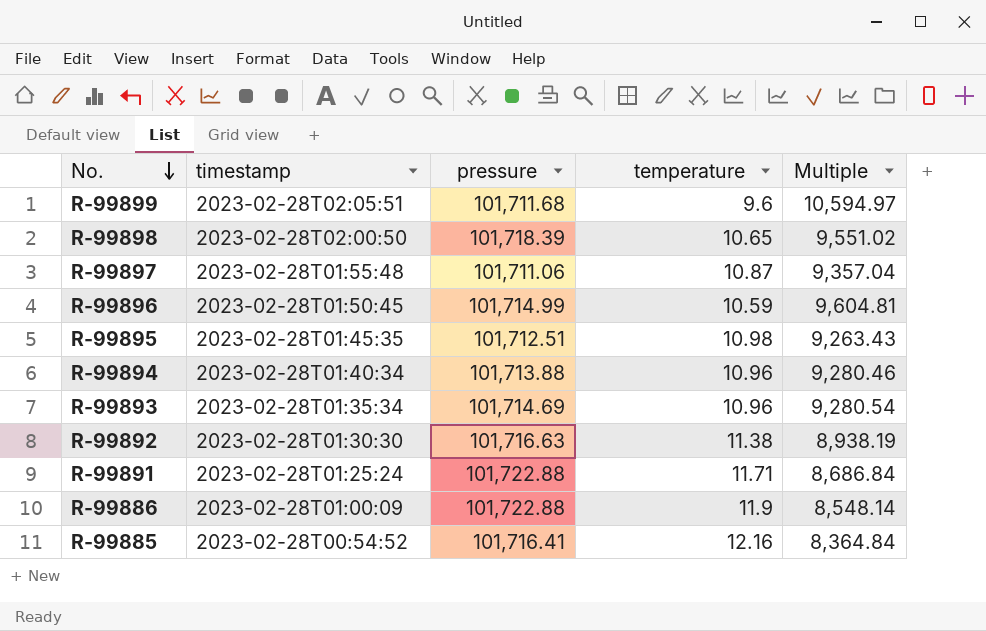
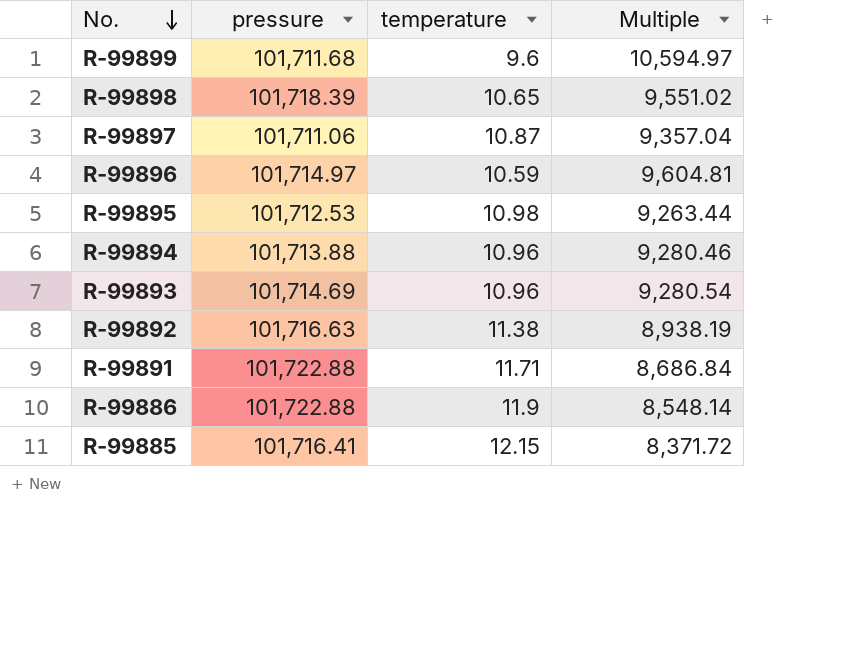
column timestamp | position: 2 -> none
R-99896 | pressure: 101,714.99 -> 101,714.97
R-99895 | pressure: 101,712.51 -> 101,712.53
R-99895 | Multiple: 9,263.43 -> 9,263.44
R-99885 | temperature: 12.16 -> 12.15
R-99885 | Multiple: 8,364.84 -> 8,371.72

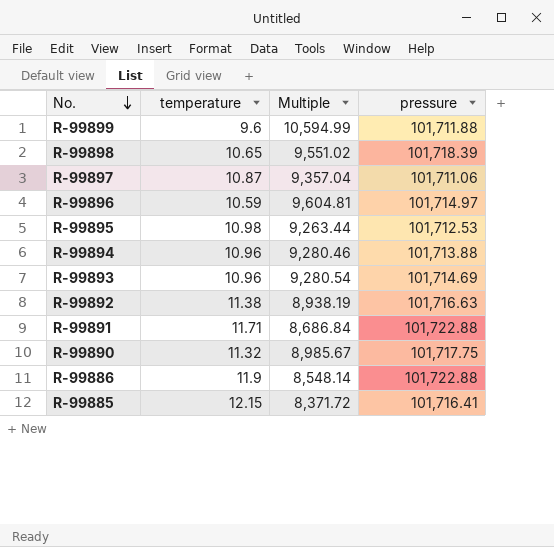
column pressure | position: 2 -> 4
R-99899 | Multiple: 10,594.97 -> 10,594.99
R-99899 | pressure: 101,711.68 -> 101,711.88
row R-99890: none -> 11.32 | 8,985.67 | 101,717.75

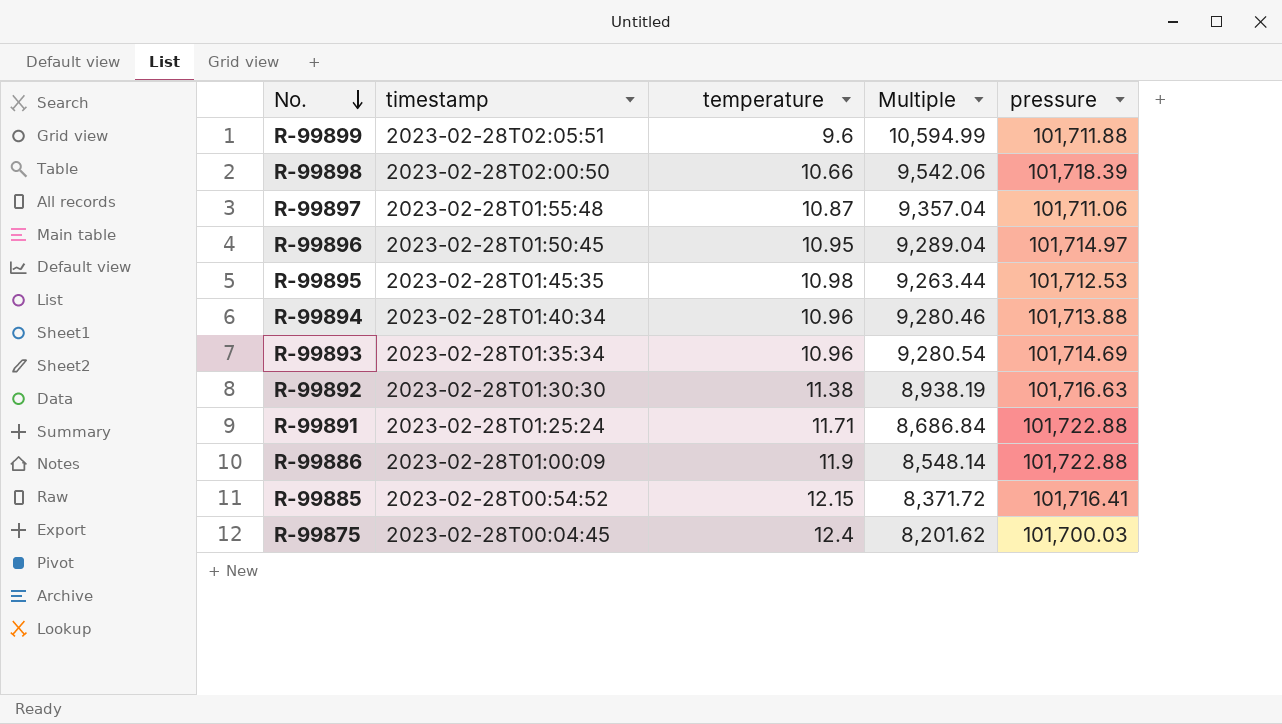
column timestamp | position: none -> 2
row R-99890: 11.32 | 8,985.67 | 101,717.75 -> none
R-99898 | temperature: 10.65 -> 10.66
R-99898 | Multiple: 9,551.02 -> 9,542.06
R-99896 | temperature: 10.59 -> 10.95
R-99896 | Multiple: 9,604.81 -> 9,289.04
row R-99875: none -> 2023-02-28T00:04:45 | 12.4 | 8,201.62 | 101,700.03

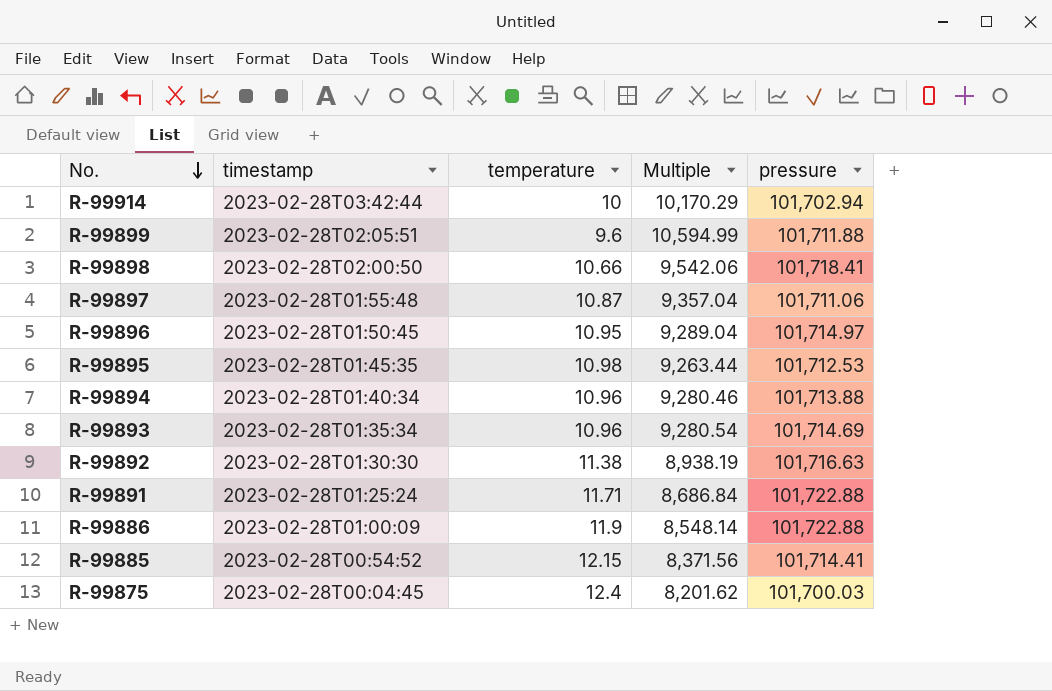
row R-99914: none -> 2023-02-28T03:42:44 | 10 | 10,170.29 | 101,702.94
R-99898 | pressure: 101,718.39 -> 101,718.41
R-99885 | Multiple: 8,371.72 -> 8,371.56
R-99885 | pressure: 101,716.41 -> 101,714.41

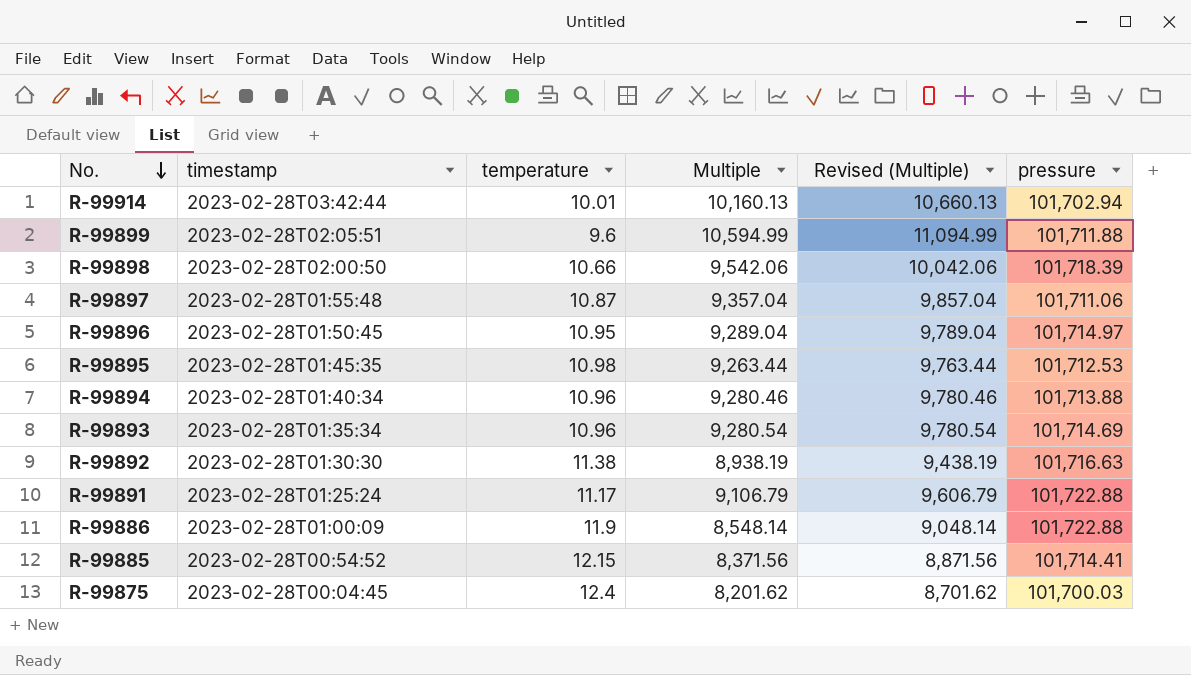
column Revised (Multiple) | formula: none -> [Multiple] + 500
R-99914 | temperature: 10 -> 10.01
R-99914 | Multiple: 10,170.29 -> 10,160.13
R-99898 | pressure: 101,718.41 -> 101,718.39
R-99891 | temperature: 11.71 -> 11.17
R-99891 | Multiple: 8,686.84 -> 9,106.79

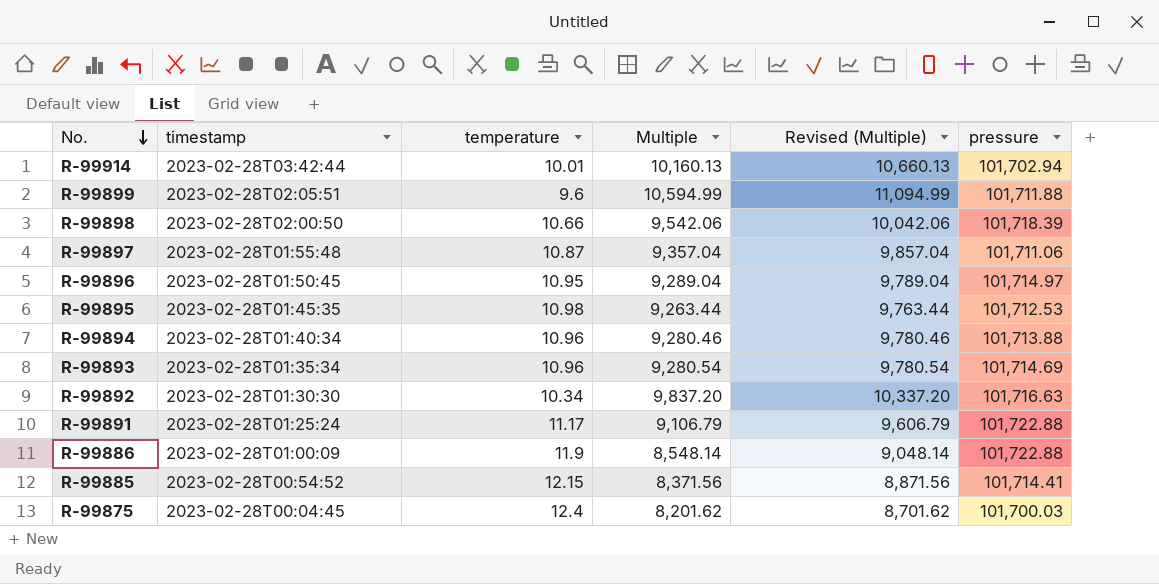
R-99892 | temperature: 11.38 -> 10.34
R-99892 | Multiple: 8,938.19 -> 9,837.20
R-99892 | Revised (Multiple): 9,438.19 -> 10,337.20

